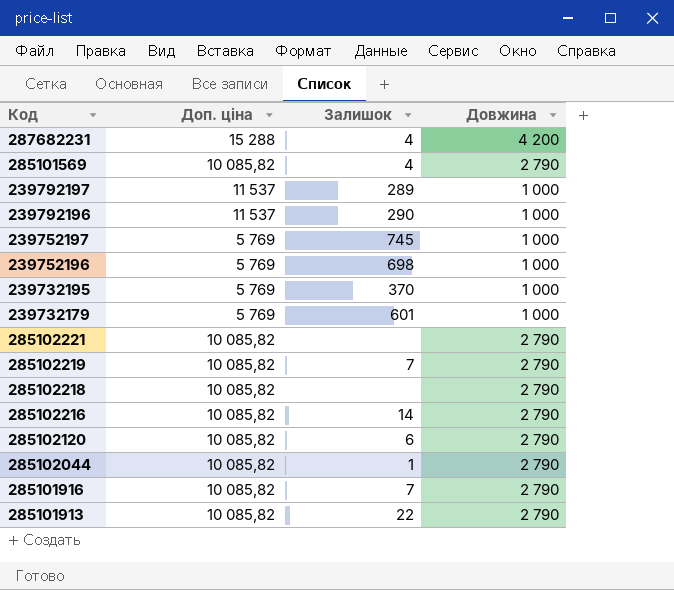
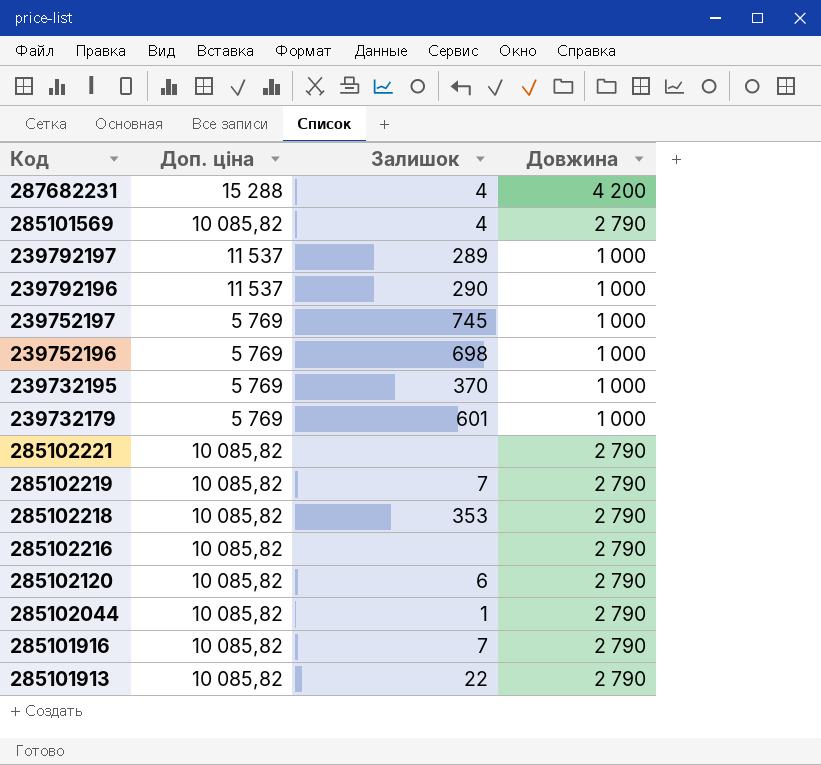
285102218 | Залишок: none -> 353
285102216 | Залишок: 14 -> none

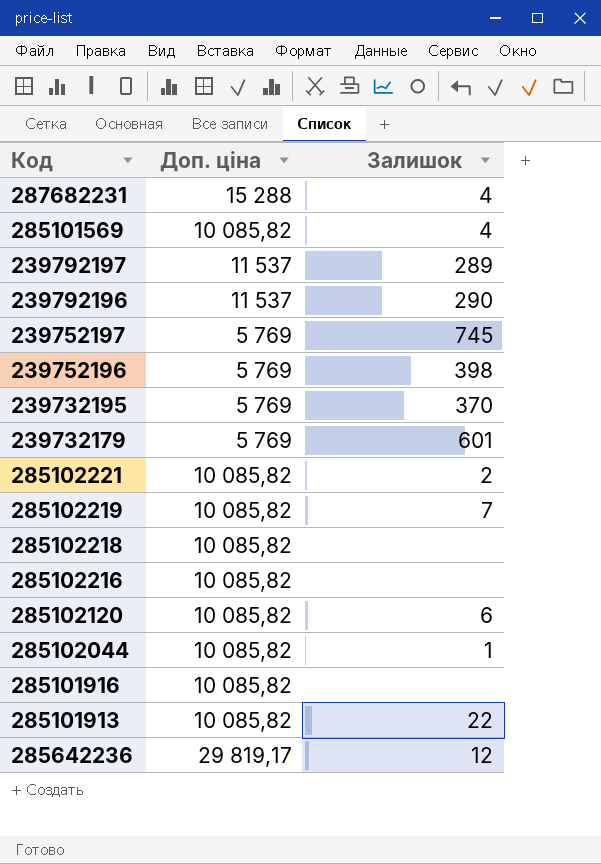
column Довжина | position: 4 -> none
239752196 | Залишок: 698 -> 398
285102221 | Залишок: none -> 2
285102218 | Залишок: 353 -> none
285101916 | Залишок: 7 -> none
row 285642236: none -> 29 819,17 | 12

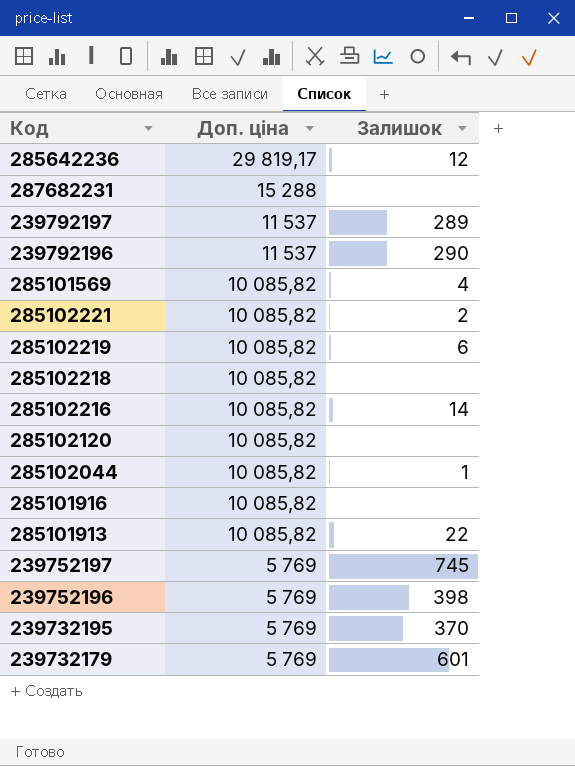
row order: none -> Доп. ціна descending
287682231 | Залишок: 4 -> none
285102219 | Залишок: 7 -> 6
285102216 | Залишок: none -> 14
285102120 | Залишок: 6 -> none

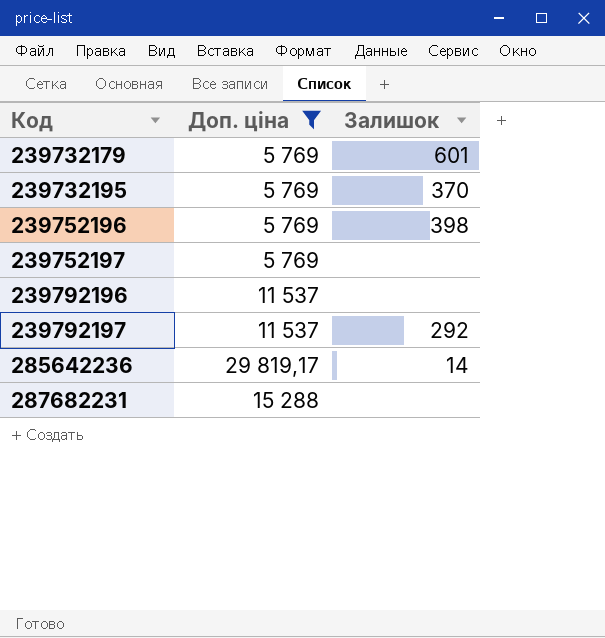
filter: none -> Доп. ціна != 10 085,82
row order: Доп. ціна descending -> Код ascending
239752197 | Залишок: 745 -> none
239792196 | Залишок: 290 -> none
239792197 | Залишок: 289 -> 292
285642236 | Залишок: 12 -> 14

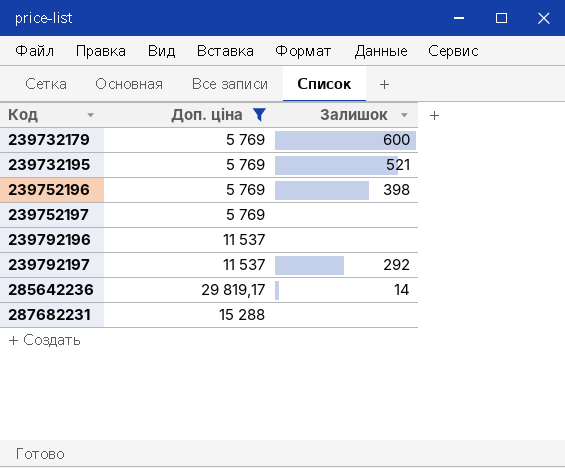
239732179 | Залишок: 601 -> 600
239732195 | Залишок: 370 -> 521

